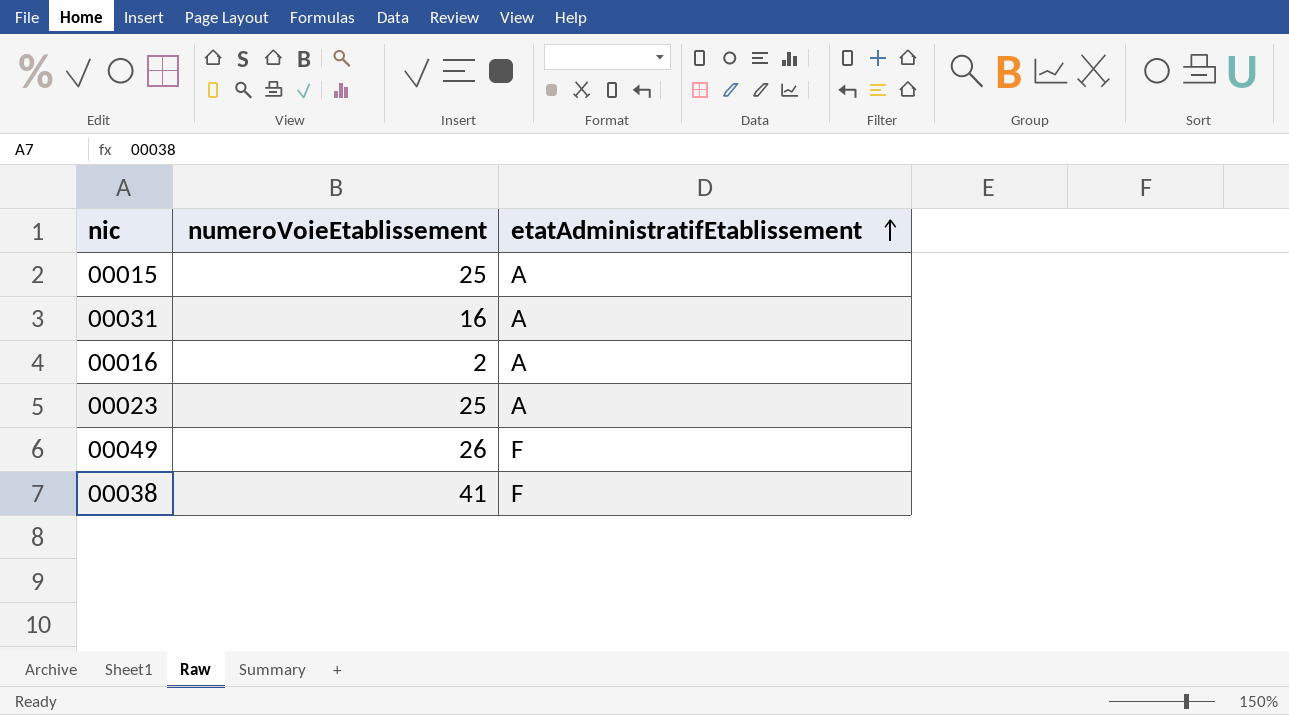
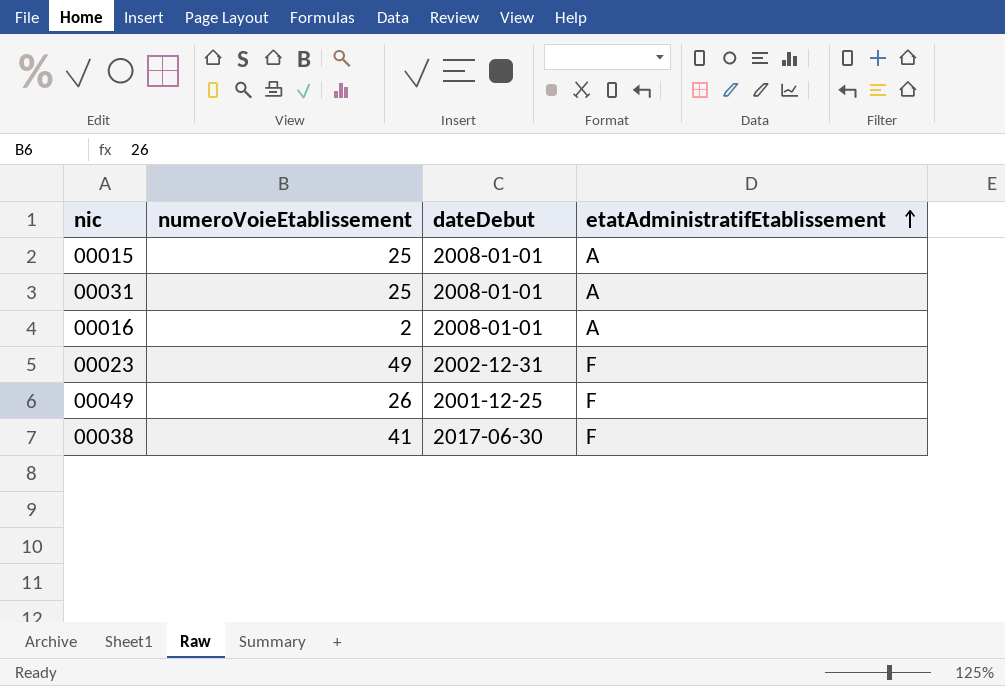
column dateDebut | position: none -> 3
00031 | numeroVoieEtablissement: 16 -> 25
00023 | numeroVoieEtablissement: 25 -> 49
00023 | etatAdministratifEtablissement: A -> F

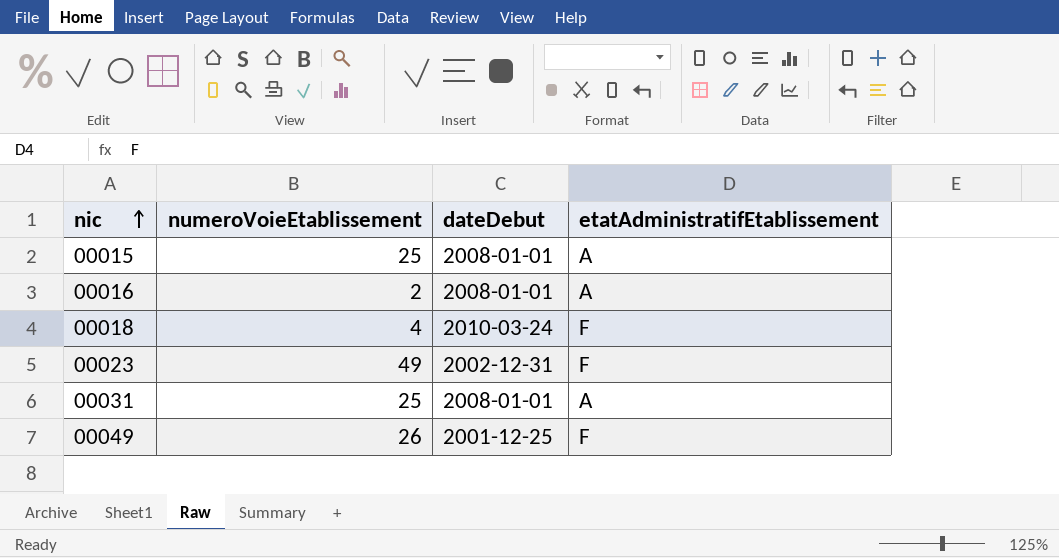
row order: etatAdministratifEtablissement ascending -> nic ascending
row 00038: 41 | 2017-06-30 | F -> none
row 00018: none -> 4 | 2010-03-24 | F

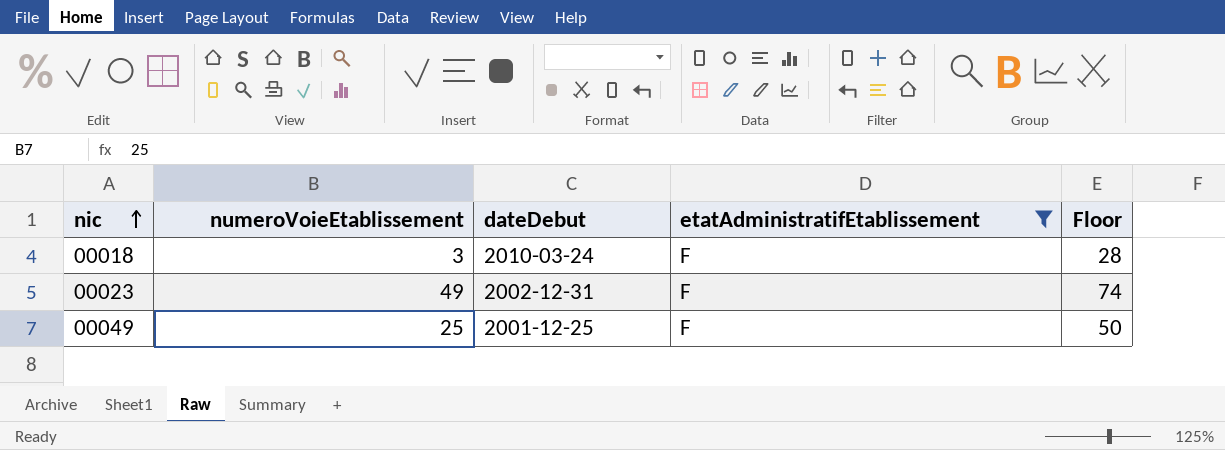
filter: none -> etatAdministratifEtablissement = F
column Floor | formula: none -> [numeroVoieEtablissement] + 25
00018 | numeroVoieEtablissement: 4 -> 3
00049 | numeroVoieEtablissement: 26 -> 25

